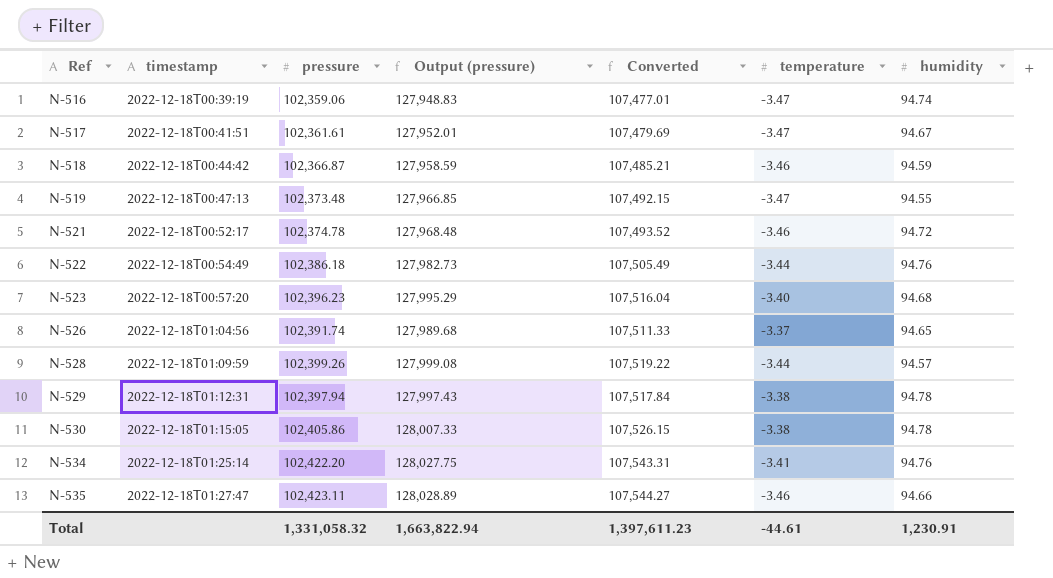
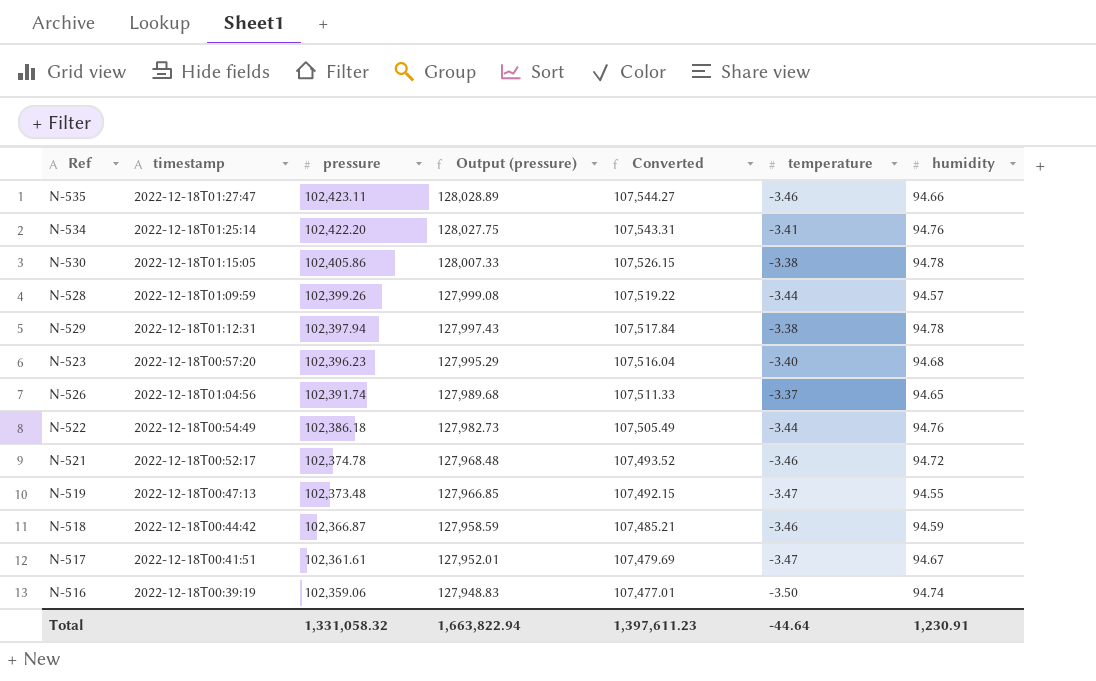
row order: Ref ascending -> pressure descending
N-516 | temperature: -3.47 -> -3.50
Total | temperature: -44.61 -> -44.64

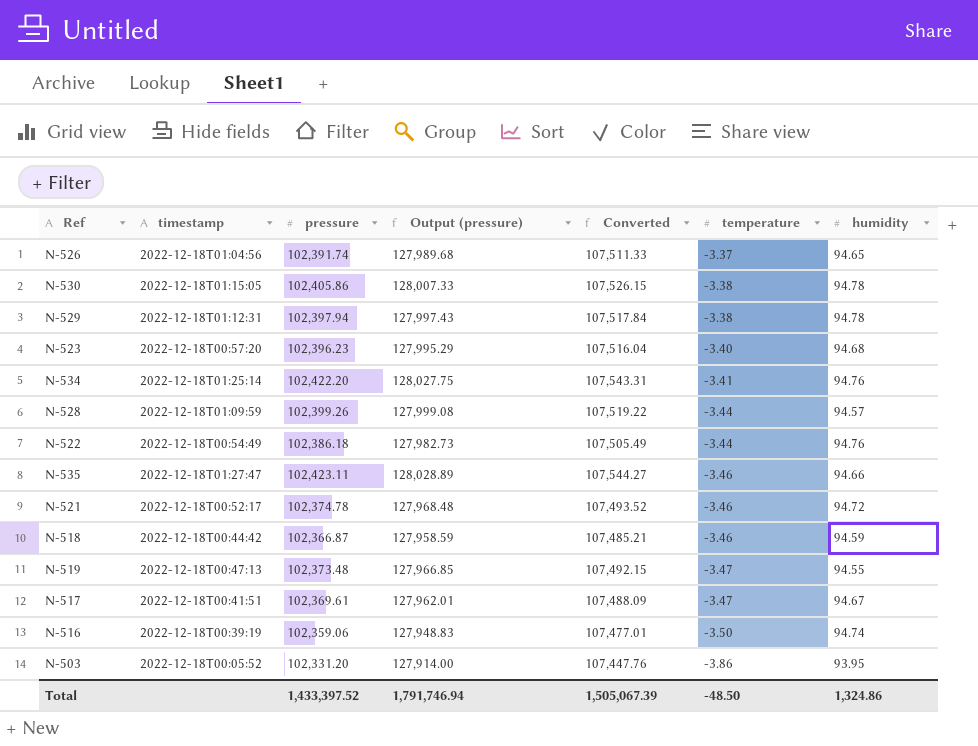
row order: pressure descending -> temperature descending
N-517 | pressure: 102,361.61 -> 102,369.61
N-517 | Output (pressure): 127,952.01 -> 127,962.01
N-517 | Converted: 107,479.69 -> 107,488.09
row N-503: none -> 2022-12-18T00:05:52 | 102,331.20 | 127,914.00 | 107,447.76 | -3.86 | 93.95
Total | pressure: 1,331,058.32 -> 1,433,397.52
Total | Output (pressure): 1,663,822.94 -> 1,791,746.94
Total | Converted: 1,397,611.23 -> 1,505,067.39
Total | temperature: -44.64 -> -48.50
Total | humidity: 1,230.91 -> 1,324.86

